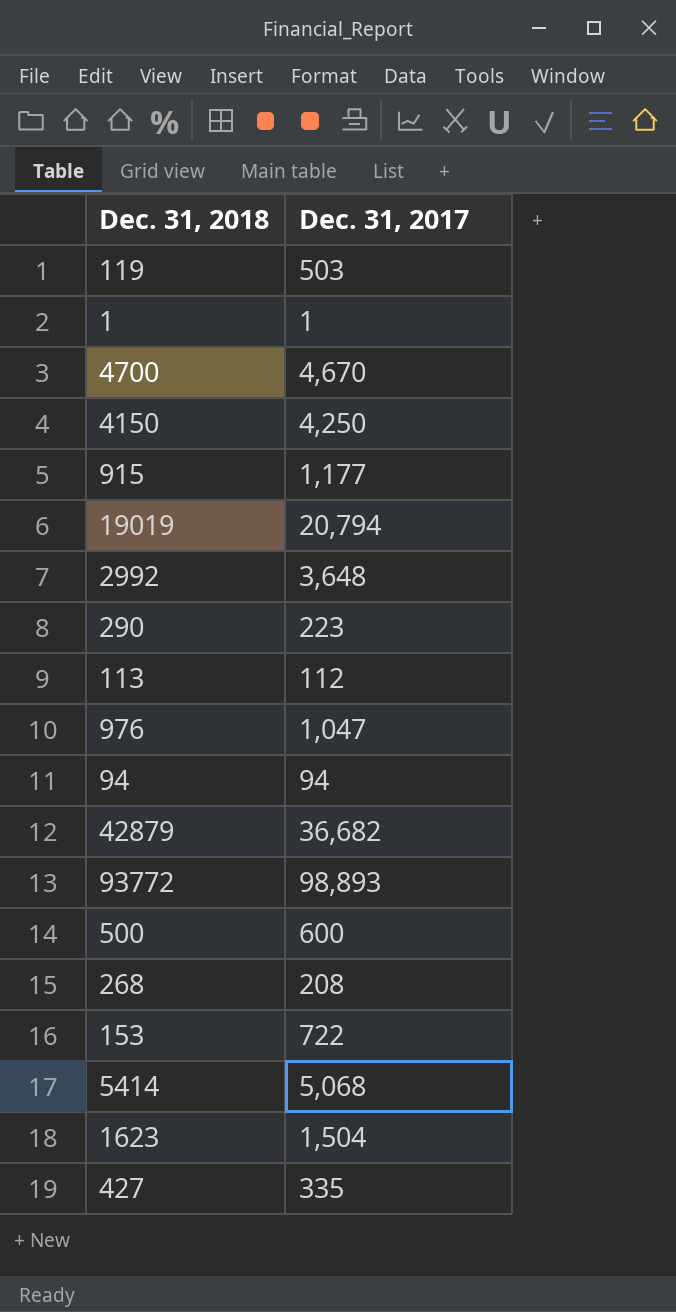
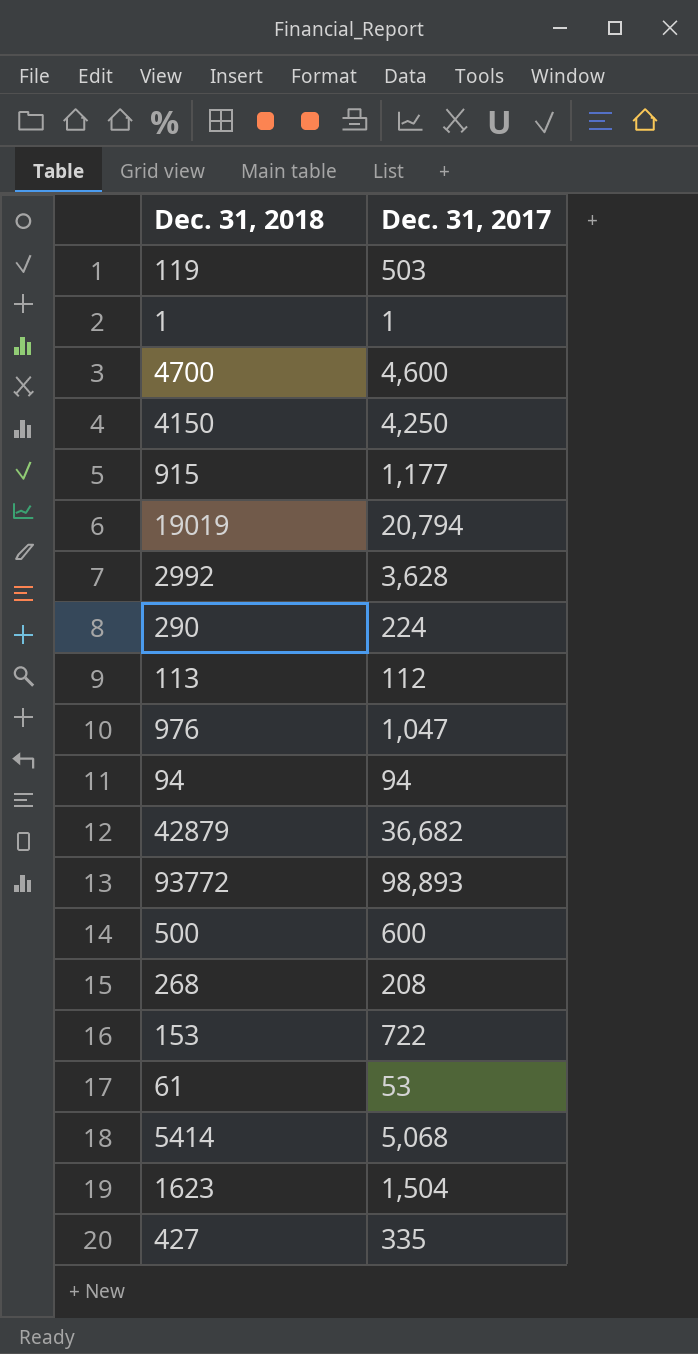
4700 | Dec. 31, 2017: 4,670 -> 4,600
2992 | Dec. 31, 2017: 3,648 -> 3,628
290 | Dec. 31, 2017: 223 -> 224
row 61: none -> 53

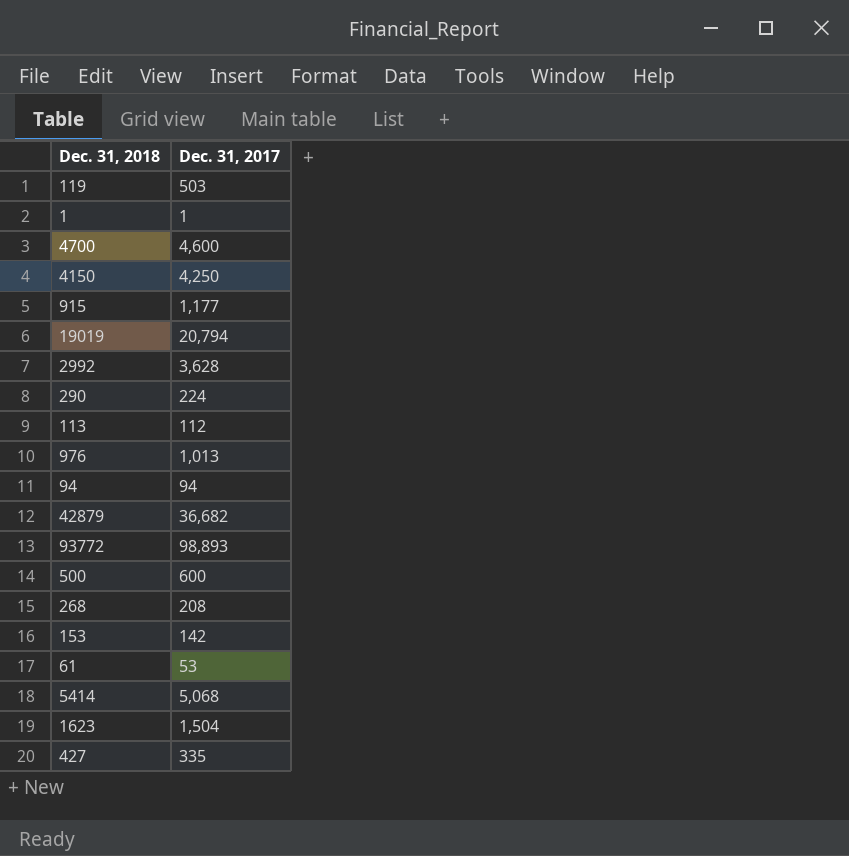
976 | Dec. 31, 2017: 1,047 -> 1,013
153 | Dec. 31, 2017: 722 -> 142

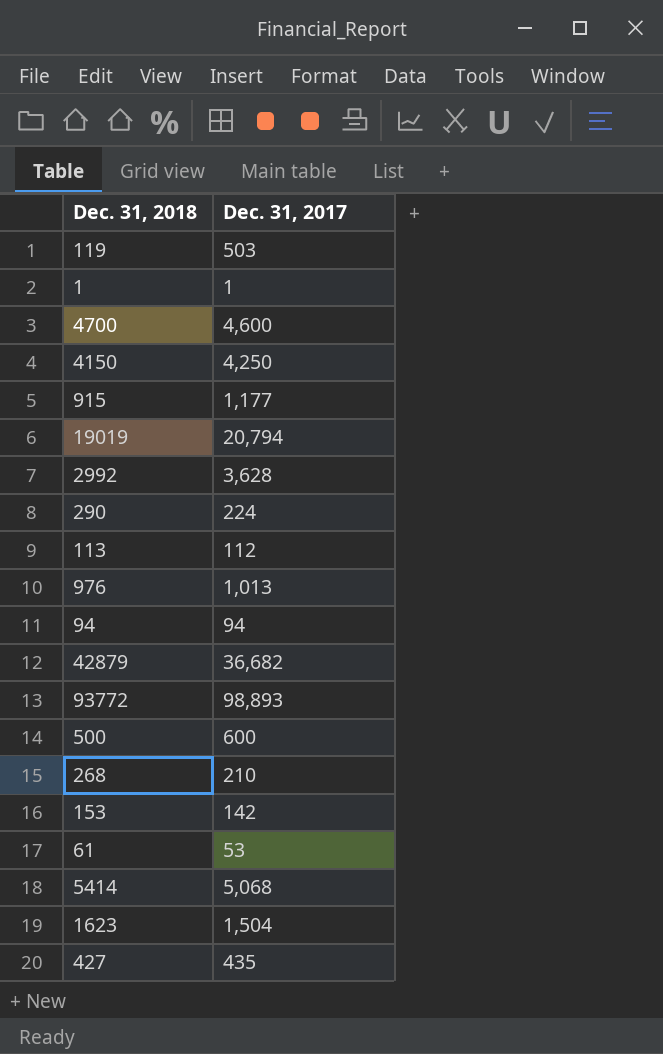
268 | Dec. 31, 2017: 208 -> 210
427 | Dec. 31, 2017: 335 -> 435

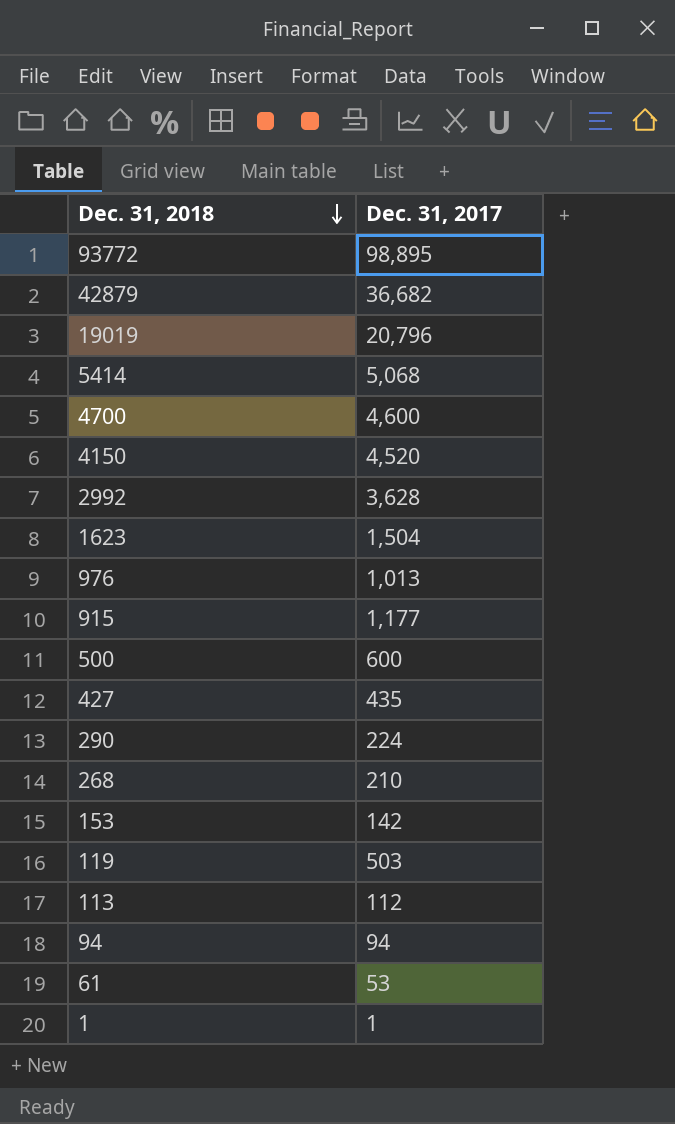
row order: none -> Dec. 31, 2018 descending
93772 | Dec. 31, 2017: 98,893 -> 98,895
19019 | Dec. 31, 2017: 20,794 -> 20,796
4150 | Dec. 31, 2017: 4,250 -> 4,520

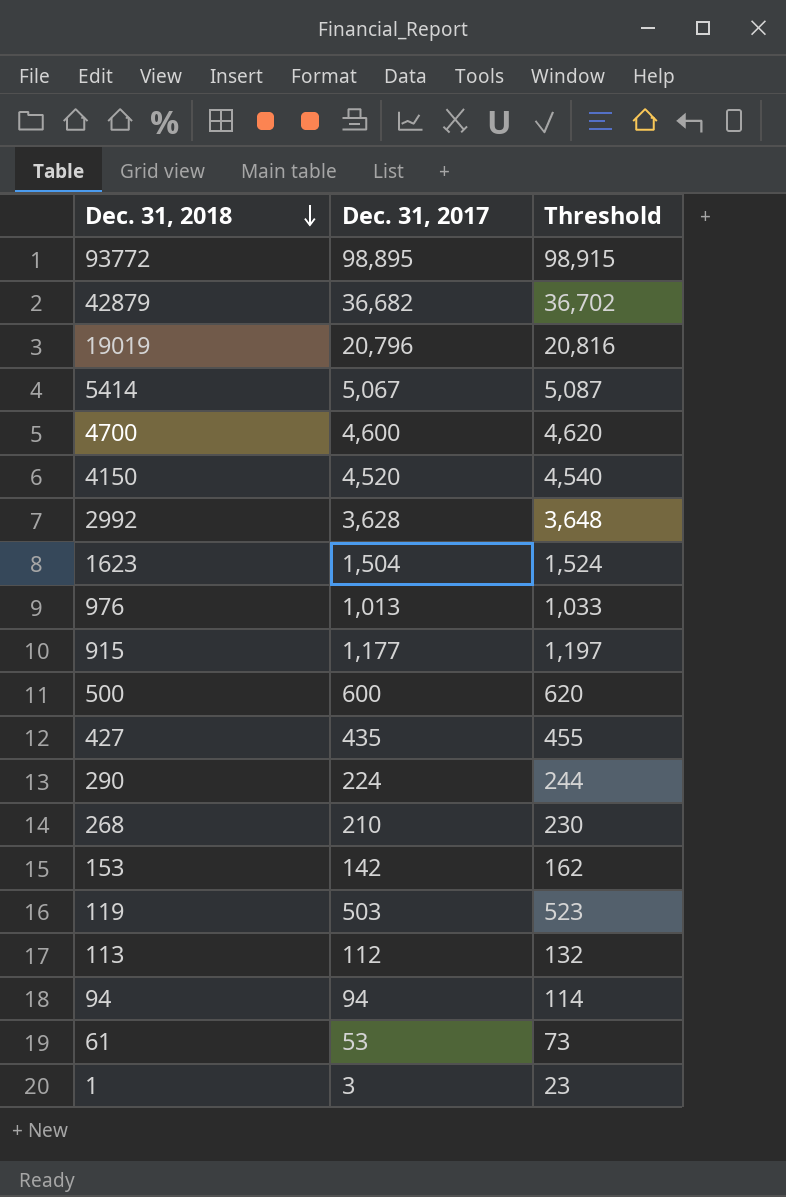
column Threshold | formula: none -> [Dec. 31, 2017] + 20
5414 | Dec. 31, 2017: 5,068 -> 5,067
1 | Dec. 31, 2017: 1 -> 3

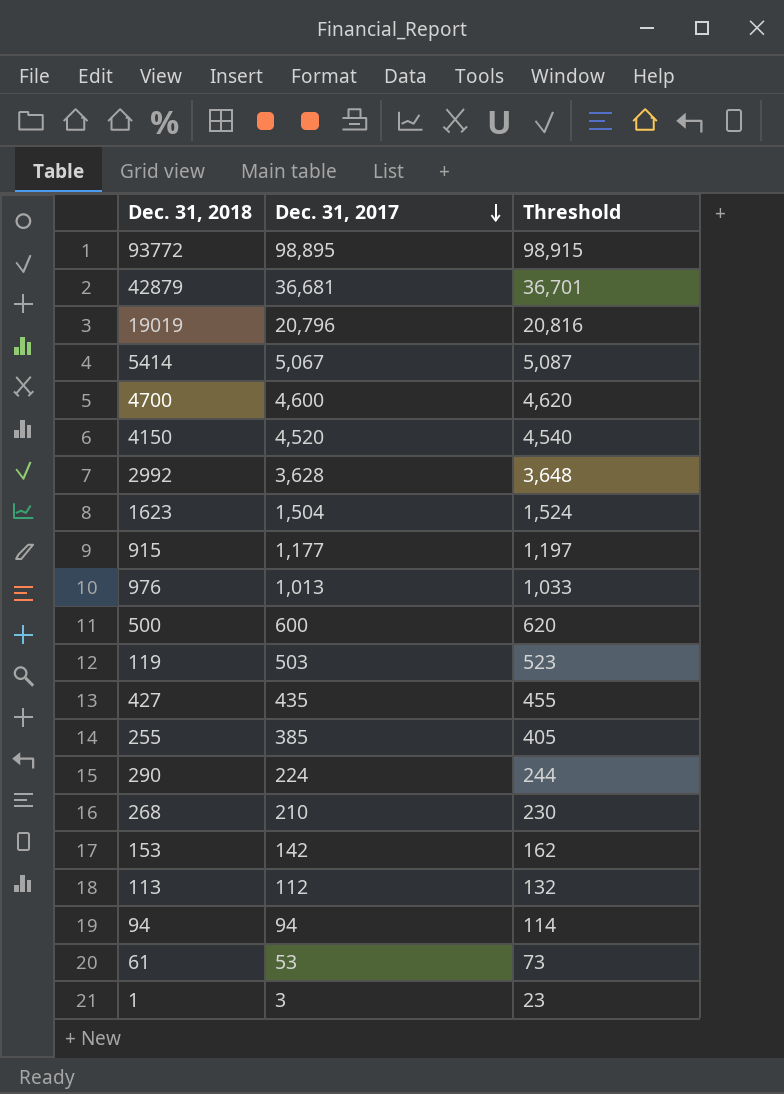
row order: Dec. 31, 2018 descending -> Dec. 31, 2017 descending
42879 | Dec. 31, 2017: 36,682 -> 36,681
42879 | Threshold: 36,702 -> 36,701
row 255: none -> 385 | 405

